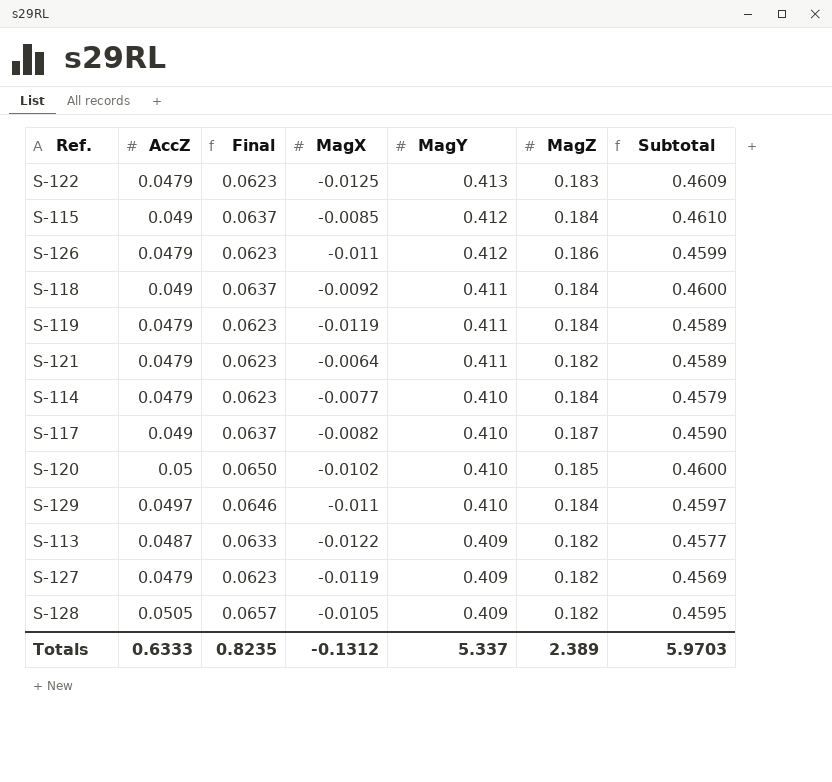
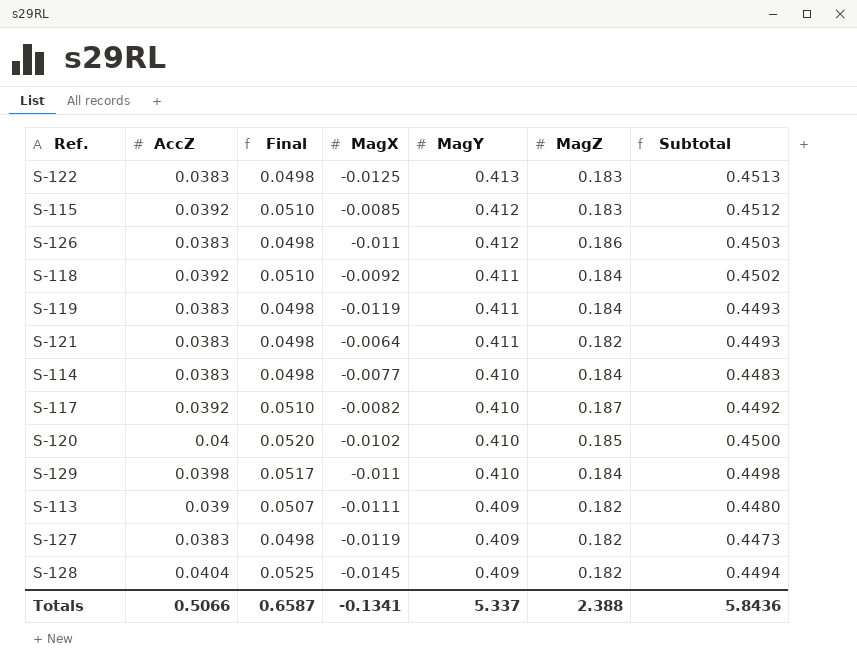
S-122 | AccZ: 0.0479 -> 0.0383
S-122 | Final: 0.0623 -> 0.0498
S-122 | Subtotal: 0.4609 -> 0.4513
S-115 | AccZ: 0.049 -> 0.0392
S-115 | Final: 0.0637 -> 0.0510
S-115 | MagZ: 0.184 -> 0.183
S-115 | Subtotal: 0.4610 -> 0.4512
S-126 | AccZ: 0.0479 -> 0.0383
S-126 | Final: 0.0623 -> 0.0498
S-126 | Subtotal: 0.4599 -> 0.4503
S-118 | AccZ: 0.049 -> 0.0392
S-118 | Final: 0.0637 -> 0.0510
S-118 | Subtotal: 0.4600 -> 0.4502
S-119 | AccZ: 0.0479 -> 0.0383
S-119 | Final: 0.0623 -> 0.0498
S-119 | Subtotal: 0.4589 -> 0.4493
S-121 | AccZ: 0.0479 -> 0.0383
S-121 | Final: 0.0623 -> 0.0498
S-121 | Subtotal: 0.4589 -> 0.4493
S-114 | AccZ: 0.0479 -> 0.0383
S-114 | Final: 0.0623 -> 0.0498
S-114 | Subtotal: 0.4579 -> 0.4483
S-117 | AccZ: 0.049 -> 0.0392
S-117 | Final: 0.0637 -> 0.0510
S-117 | Subtotal: 0.4590 -> 0.4492
S-120 | AccZ: 0.05 -> 0.04
S-120 | Final: 0.0650 -> 0.0520
S-120 | Subtotal: 0.4600 -> 0.4500
S-129 | AccZ: 0.0497 -> 0.0398
S-129 | Final: 0.0646 -> 0.0517
S-129 | Subtotal: 0.4597 -> 0.4498
S-113 | AccZ: 0.0487 -> 0.039
S-113 | Final: 0.0633 -> 0.0507
S-113 | MagX: -0.0122 -> -0.0111
S-113 | Subtotal: 0.4577 -> 0.4480
S-127 | AccZ: 0.0479 -> 0.0383
S-127 | Final: 0.0623 -> 0.0498
S-127 | Subtotal: 0.4569 -> 0.4473
S-128 | AccZ: 0.0505 -> 0.0404
S-128 | Final: 0.0657 -> 0.0525
S-128 | MagX: -0.0105 -> -0.0145
S-128 | Subtotal: 0.4595 -> 0.4494
Totals | AccZ: 0.6333 -> 0.5066
Totals | Final: 0.8235 -> 0.6587
Totals | MagX: -0.1312 -> -0.1341
Totals | MagZ: 2.389 -> 2.388
Totals | Subtotal: 5.9703 -> 5.8436

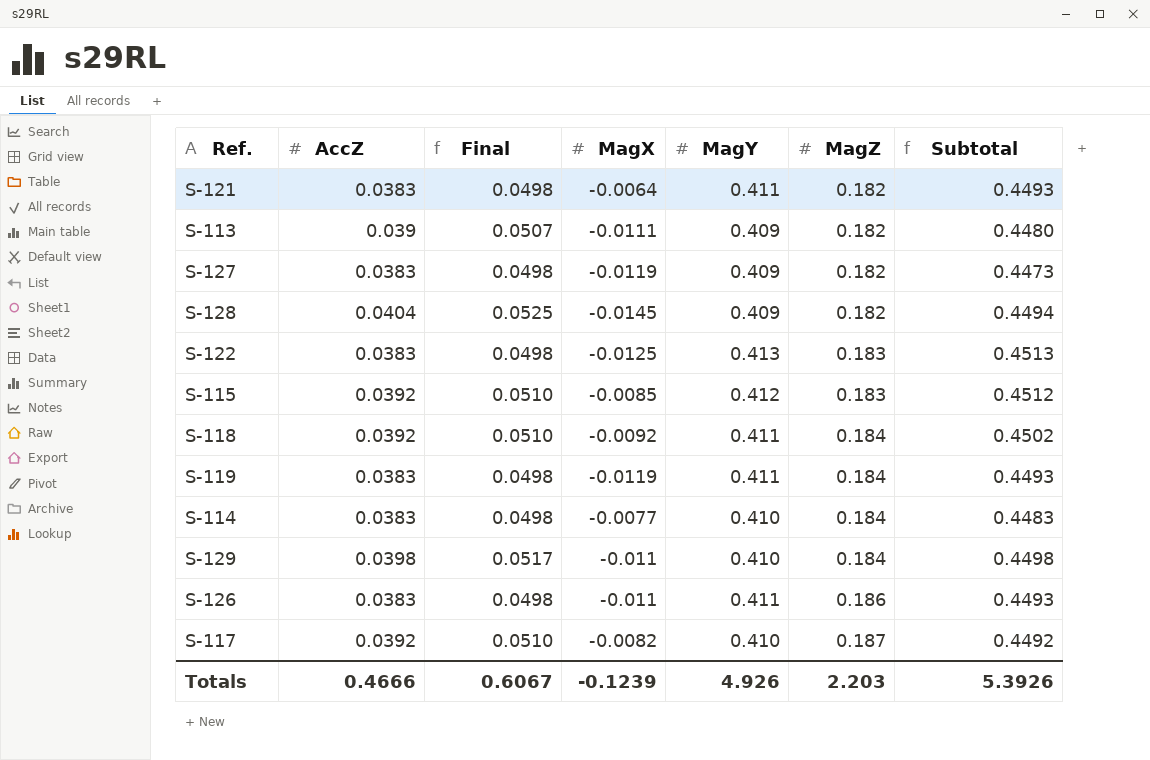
row order: MagY descending -> MagZ ascending
row S-120: 0.04 | 0.0520 | -0.0102 | 0.410 | 0.185 | 0.4500 -> none
S-126 | MagY: 0.412 -> 0.411
S-126 | Subtotal: 0.4503 -> 0.4493
Totals | AccZ: 0.5066 -> 0.4666
Totals | Final: 0.6587 -> 0.6067
Totals | MagX: -0.1341 -> -0.1239
Totals | MagY: 5.337 -> 4.926
Totals | MagZ: 2.388 -> 2.203
Totals | Subtotal: 5.8436 -> 5.3926

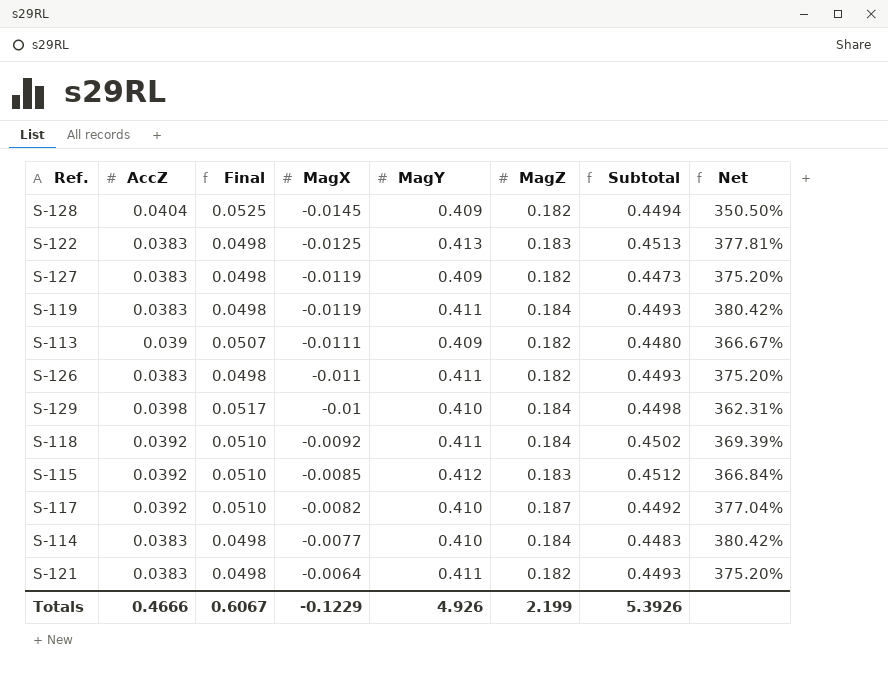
row order: MagZ ascending -> MagX ascending
column Net | formula: none -> ([MagZ] - [AccZ]) / [AccZ]
S-126 | MagZ: 0.186 -> 0.182
S-129 | MagX: -0.011 -> -0.01
Totals | MagX: -0.1239 -> -0.1229
Totals | MagZ: 2.203 -> 2.199

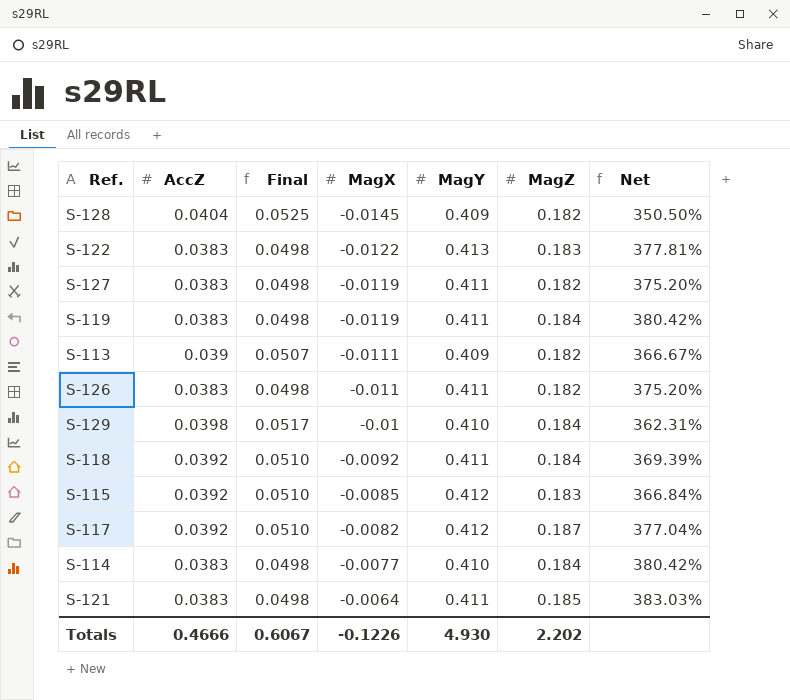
column Subtotal | formula: [AccZ] + [MagY] -> none
S-122 | MagX: -0.0125 -> -0.0122
S-127 | MagY: 0.409 -> 0.411
S-117 | MagY: 0.410 -> 0.412
S-121 | MagZ: 0.182 -> 0.185
S-121 | Net: 375.20% -> 383.03%
Totals | MagX: -0.1229 -> -0.1226
Totals | MagY: 4.926 -> 4.930
Totals | MagZ: 2.199 -> 2.202

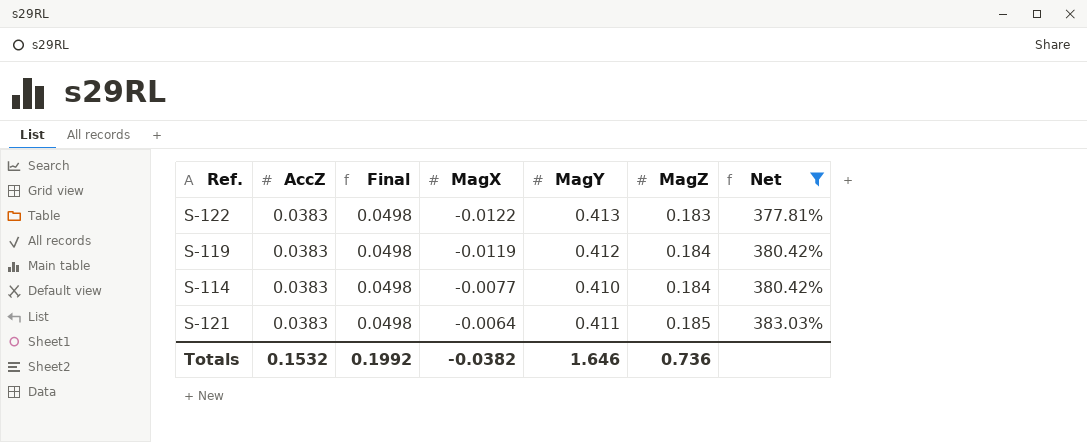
filter: none -> Net >= 377.81%
S-119 | MagY: 0.411 -> 0.412
Totals | AccZ: 0.4666 -> 0.1532
Totals | Final: 0.6067 -> 0.1992
Totals | MagX: -0.1226 -> -0.0382
Totals | MagY: 4.930 -> 1.646
Totals | MagZ: 2.202 -> 0.736

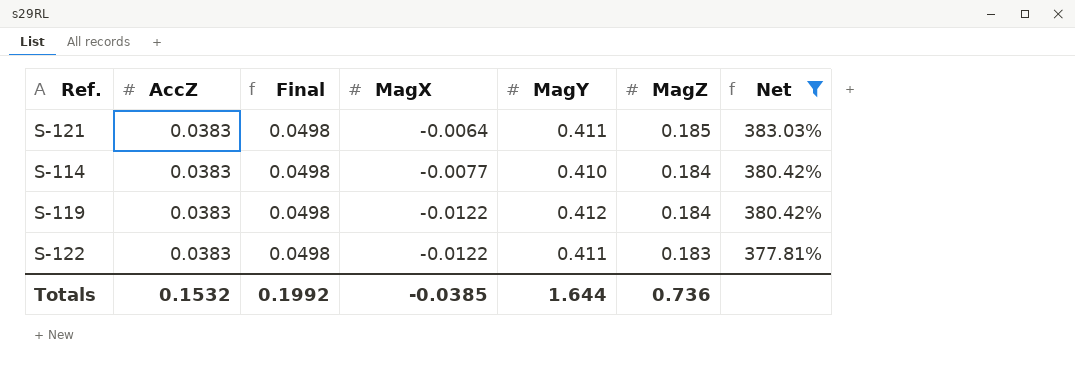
row order: MagX ascending -> MagX descending
S-119 | MagX: -0.0119 -> -0.0122
S-122 | MagY: 0.413 -> 0.411
Totals | MagX: -0.0382 -> -0.0385
Totals | MagY: 1.646 -> 1.644

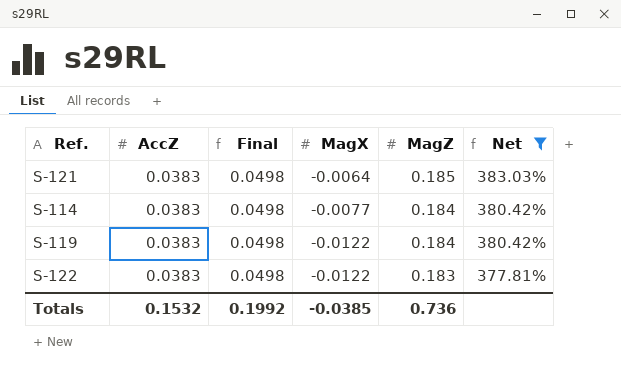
column MagY | position: 5 -> none

